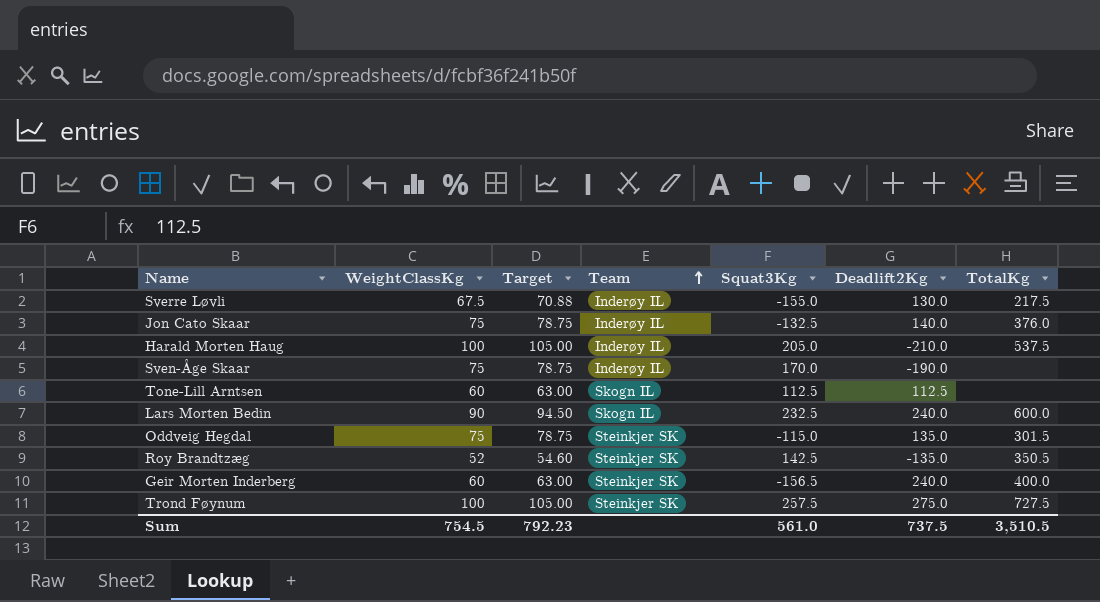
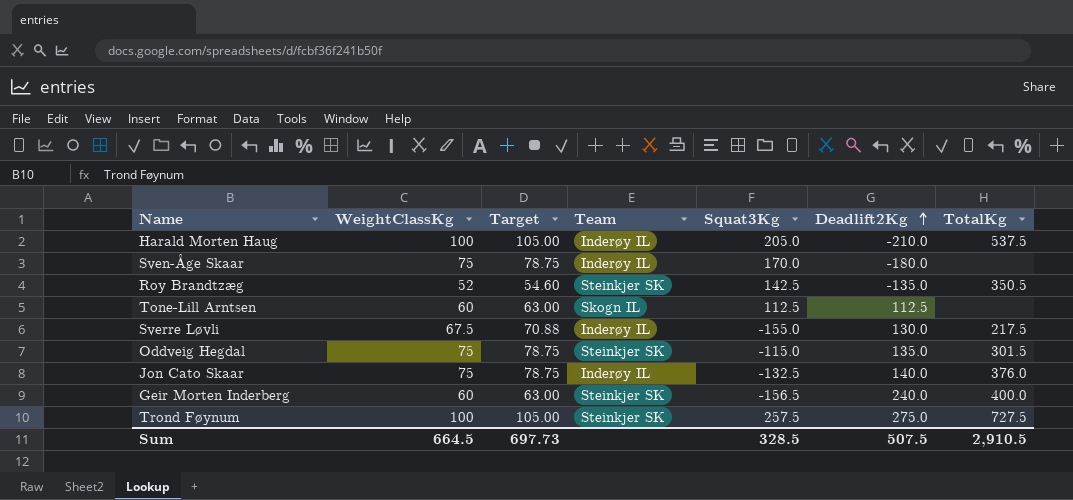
row order: Team ascending -> Deadlift2Kg ascending
row Lars Morten Bedin: 90 | 94.50 | Skogn IL | 232.5 | 240.0 | 600.0 -> none
Sven-Åge Skaar | Deadlift2Kg: -190.0 -> -180.0
Sum | WeightClassKg: 754.5 -> 664.5
Sum | Target: 792.23 -> 697.73
Sum | Squat3Kg: 561.0 -> 328.5
Sum | Deadlift2Kg: 737.5 -> 507.5
Sum | TotalKg: 3,510.5 -> 2,910.5

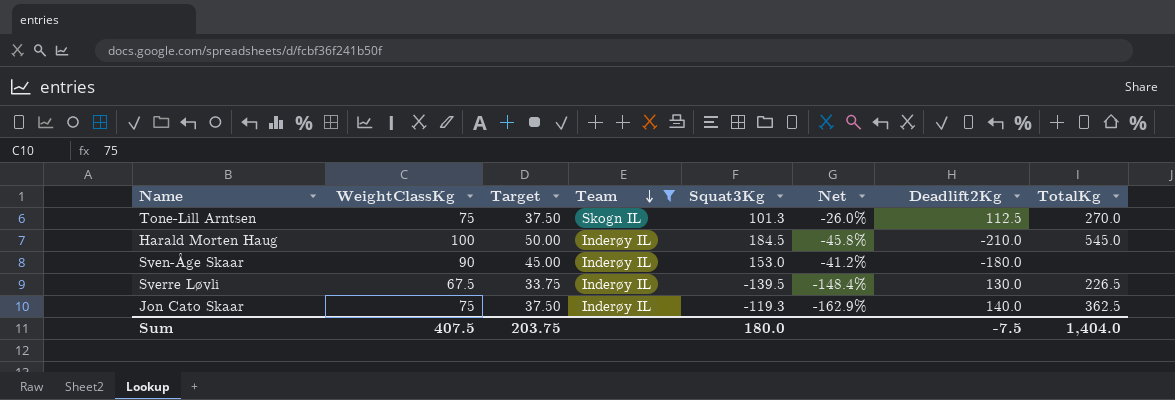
filter: none -> Team != Steinkjer SK
row order: Deadlift2Kg ascending -> Team descending
column Target | formula: [WeightClassKg] * 1.05 -> [WeightClassKg] * 0.5
column Net | formula: none -> ([WeightClassKg] - [Squat3Kg]) / [Squat3Kg]
Tone-Lill Arntsen | WeightClassKg: 60 -> 75
Tone-Lill Arntsen | Squat3Kg: 112.5 -> 101.3
Tone-Lill Arntsen | TotalKg: none -> 270.0
Harald Morten Haug | Squat3Kg: 205.0 -> 184.5
Harald Morten Haug | TotalKg: 537.5 -> 545.0
Sven-Åge Skaar | WeightClassKg: 75 -> 90
Sven-Åge Skaar | Squat3Kg: 170.0 -> 153.0
Sverre Løvli | Squat3Kg: -155.0 -> -139.5
Sverre Løvli | TotalKg: 217.5 -> 226.5
Jon Cato Skaar | Squat3Kg: -132.5 -> -119.3
Jon Cato Skaar | TotalKg: 376.0 -> 362.5
Sum | WeightClassKg: 664.5 -> 407.5
Sum | Target: 697.73 -> 203.75
Sum | Squat3Kg: 328.5 -> 180.0
Sum | Deadlift2Kg: 507.5 -> -7.5
Sum | TotalKg: 2,910.5 -> 1,404.0

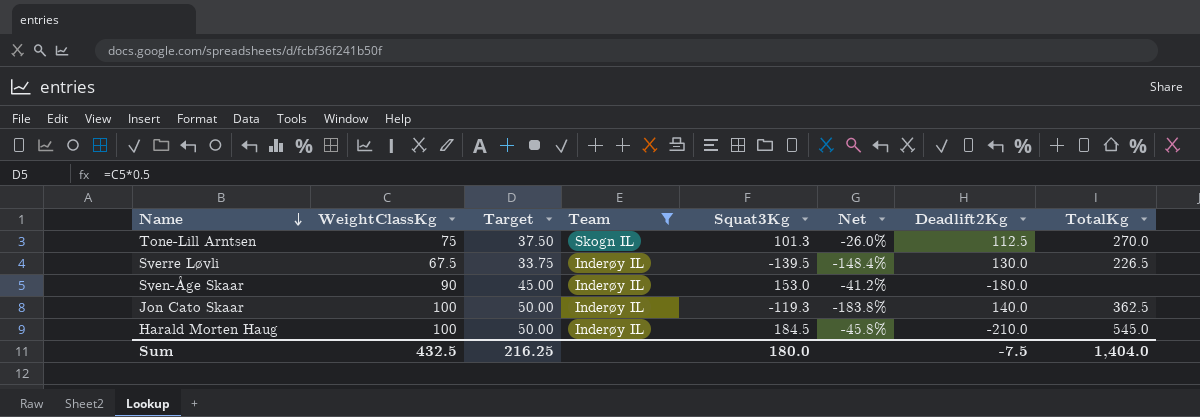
row order: Team descending -> Name descending
Jon Cato Skaar | WeightClassKg: 75 -> 100
Jon Cato Skaar | Target: 37.50 -> 50.00
Jon Cato Skaar | Net: -162.9% -> -183.8%
Sum | WeightClassKg: 407.5 -> 432.5
Sum | Target: 203.75 -> 216.25

